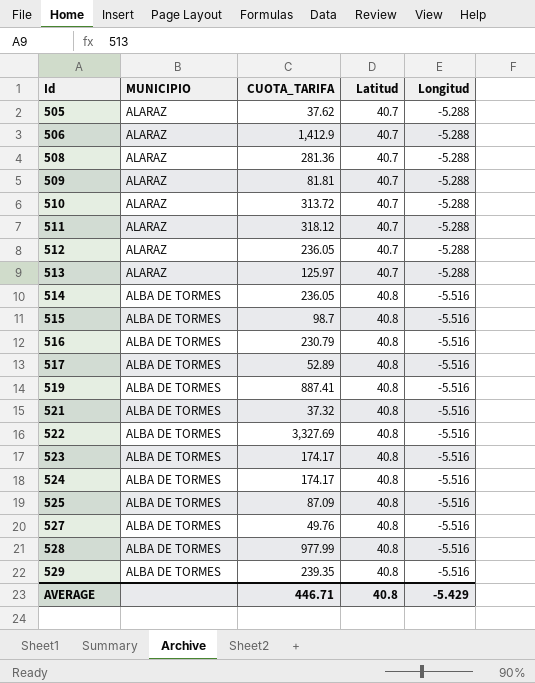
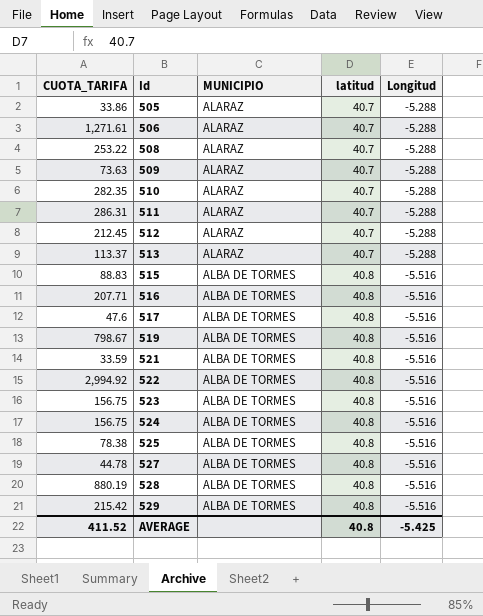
column CUOTA_TARIFA | position: 3 -> 1
column name: Latitud -> latitud
row 514: ALBA DE TORMES | 236.05 | 40.8 | -5.516 -> none
505 | CUOTA_TARIFA: 37.62 -> 33.86
506 | CUOTA_TARIFA: 1,412.9 -> 1,271.61
508 | CUOTA_TARIFA: 281.36 -> 253.22
509 | CUOTA_TARIFA: 81.81 -> 73.63
510 | CUOTA_TARIFA: 313.72 -> 282.35
511 | CUOTA_TARIFA: 318.12 -> 286.31
512 | CUOTA_TARIFA: 236.05 -> 212.45
513 | CUOTA_TARIFA: 125.97 -> 113.37
515 | CUOTA_TARIFA: 98.7 -> 88.83
516 | CUOTA_TARIFA: 230.79 -> 207.71
517 | CUOTA_TARIFA: 52.89 -> 47.6
519 | CUOTA_TARIFA: 887.41 -> 798.67
521 | CUOTA_TARIFA: 37.32 -> 33.59
522 | CUOTA_TARIFA: 3,327.69 -> 2,994.92
523 | CUOTA_TARIFA: 174.17 -> 156.75
524 | CUOTA_TARIFA: 174.17 -> 156.75
525 | CUOTA_TARIFA: 87.09 -> 78.38
527 | CUOTA_TARIFA: 49.76 -> 44.78
528 | CUOTA_TARIFA: 977.99 -> 880.19
529 | CUOTA_TARIFA: 239.35 -> 215.42
AVERAGE | CUOTA_TARIFA: 446.71 -> 411.52
AVERAGE | Longitud: -5.429 -> -5.425

